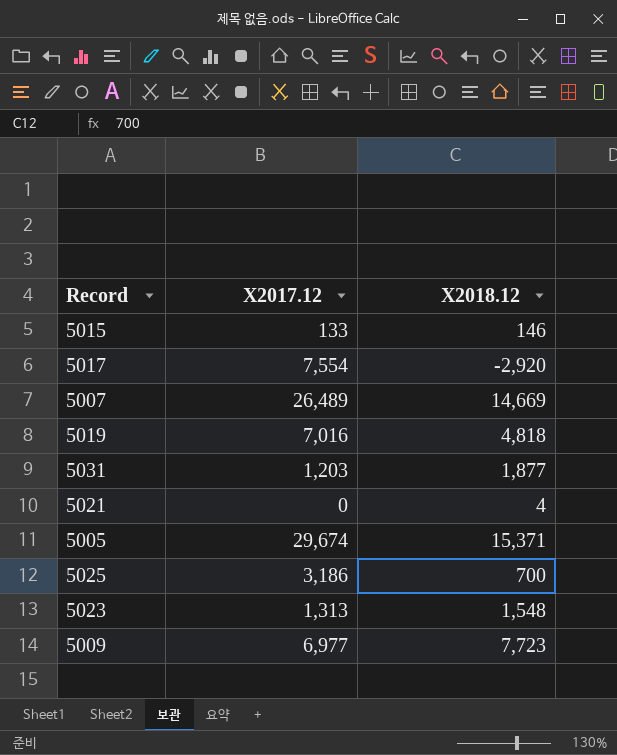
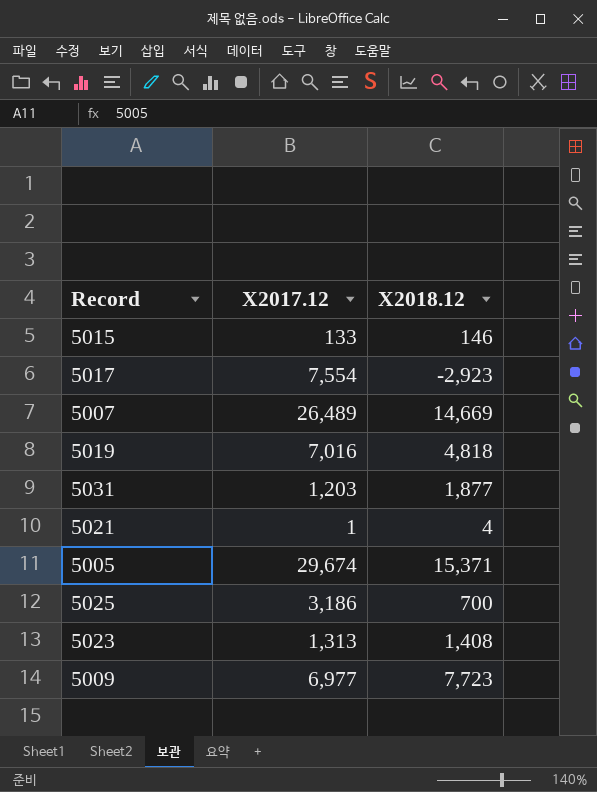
5017 | X2018.12: -2,920 -> -2,923
5021 | X2017.12: 0 -> 1
5023 | X2018.12: 1,548 -> 1,408

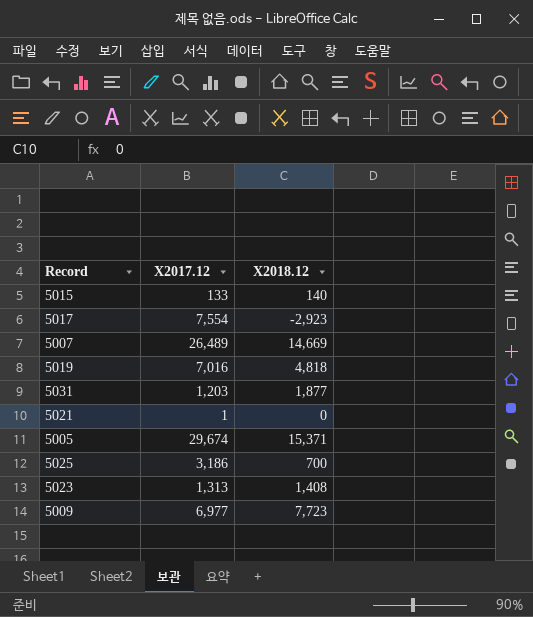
5015 | X2018.12: 146 -> 140
5021 | X2018.12: 4 -> 0

